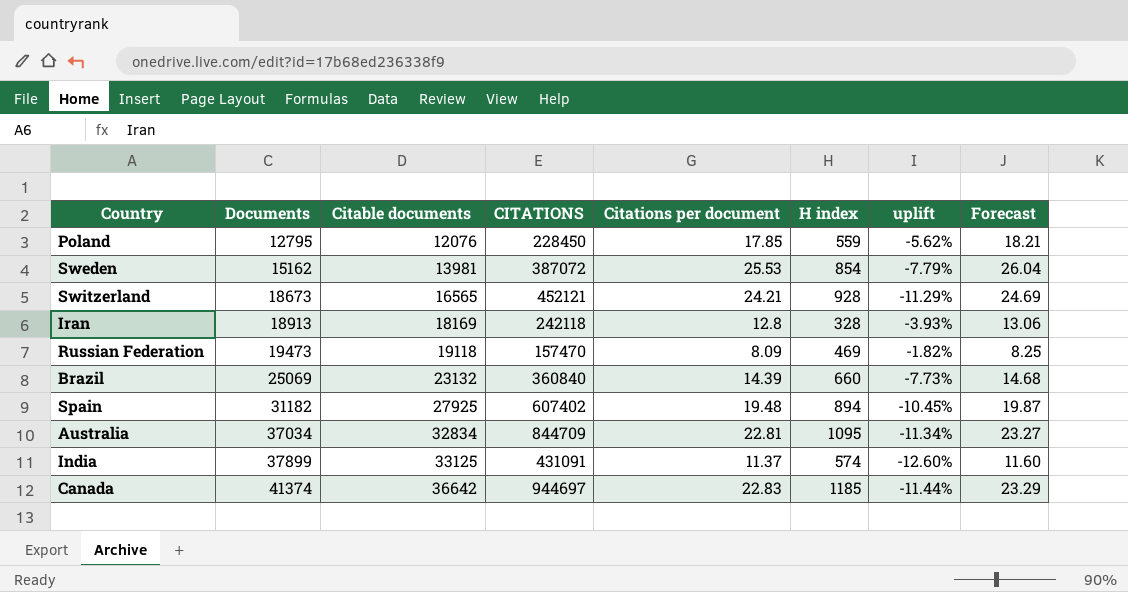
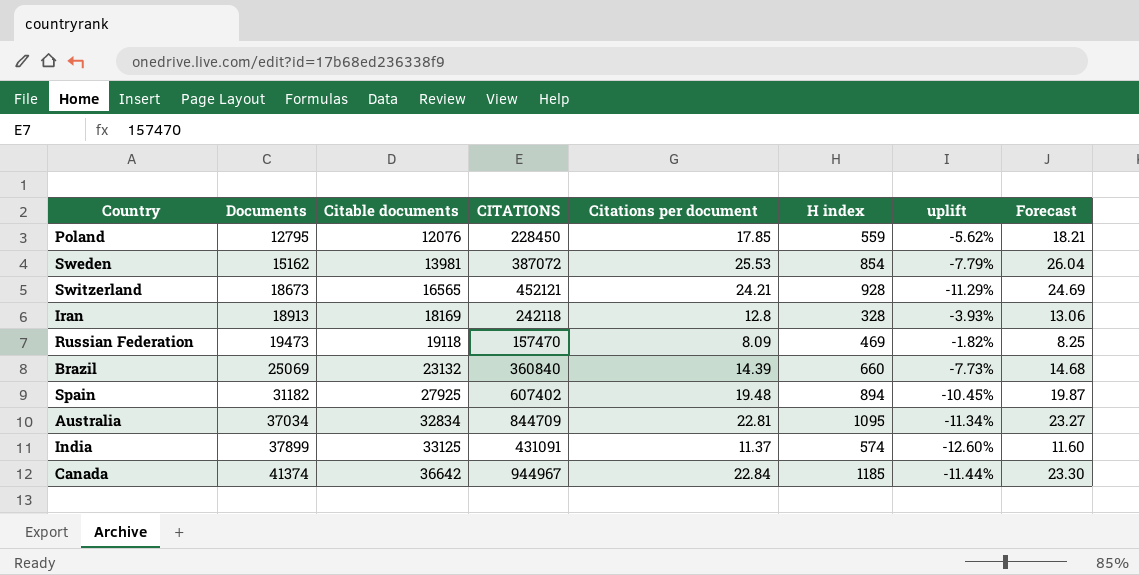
Canada | CITATIONS: 944697 -> 944967
Canada | Citations per document: 22.83 -> 22.84
Canada | Forecast: 23.29 -> 23.30

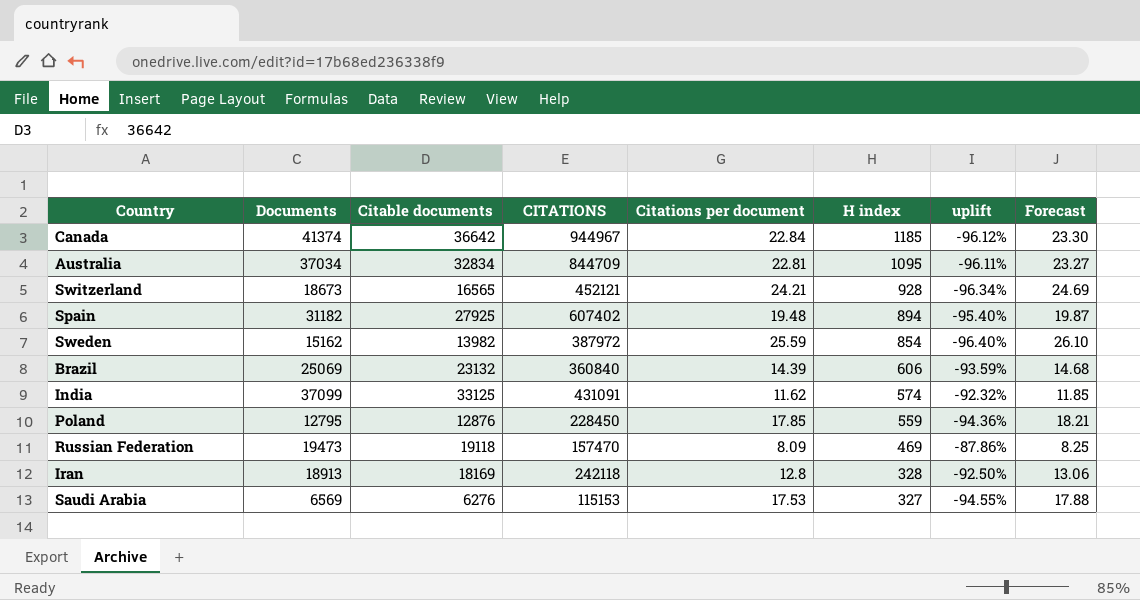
row order: Documents ascending -> H index descending
column uplift | formula: ([Citable documents] - [Documents]) / [Documents] -> ([Citable documents] - [CITATIONS]) / [CITATIONS]
Sweden | Citable documents: 13981 -> 13982
Sweden | CITATIONS: 387072 -> 387972
Sweden | Citations per document: 25.53 -> 25.59
Sweden | Forecast: 26.04 -> 26.10
Brazil | H index: 660 -> 606
India | Documents: 37899 -> 37099
India | Citations per document: 11.37 -> 11.62
India | Forecast: 11.60 -> 11.85
Poland | Citable documents: 12076 -> 12876
row Saudi Arabia: none -> 6569 | 6276 | 115153 | 17.53 | 327 | -94.55% | 17.88

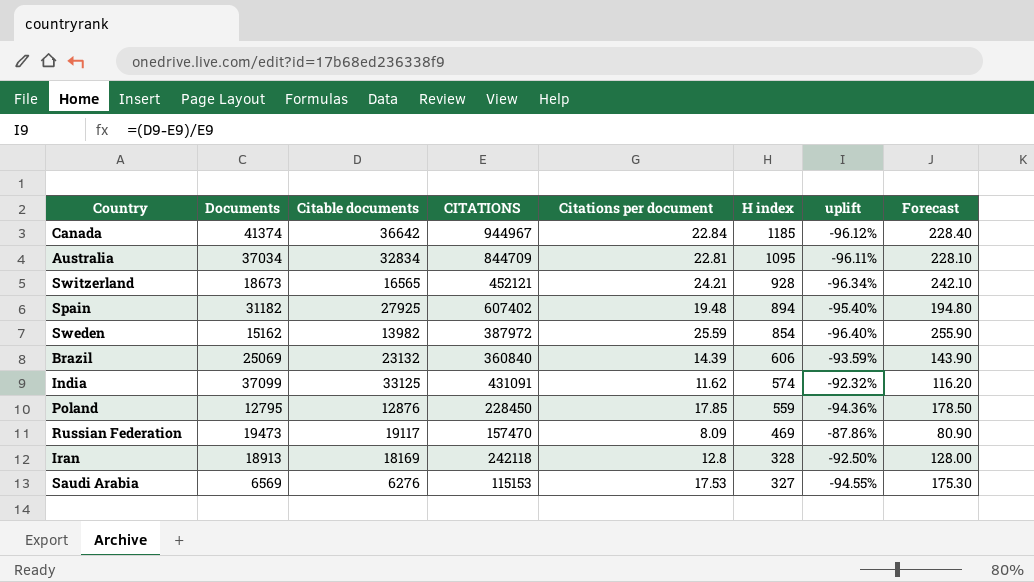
column Forecast | formula: [Citations per document] * 1.02 -> [Citations per document] * 10
Russian Federation | Citable documents: 19118 -> 19117

